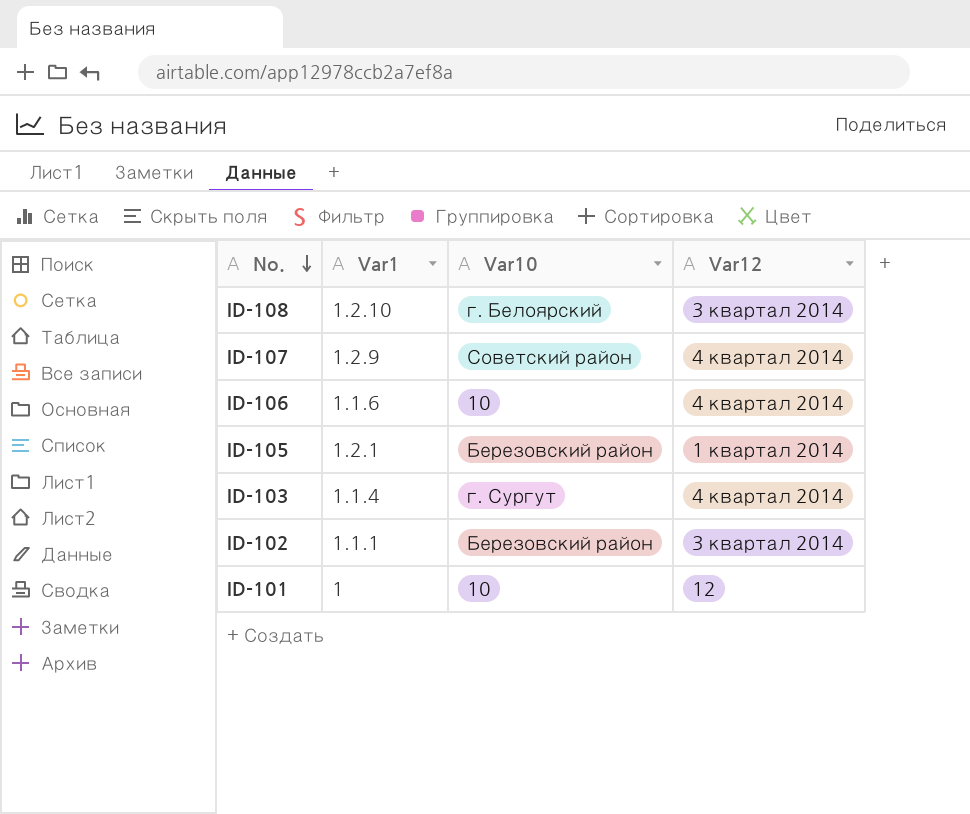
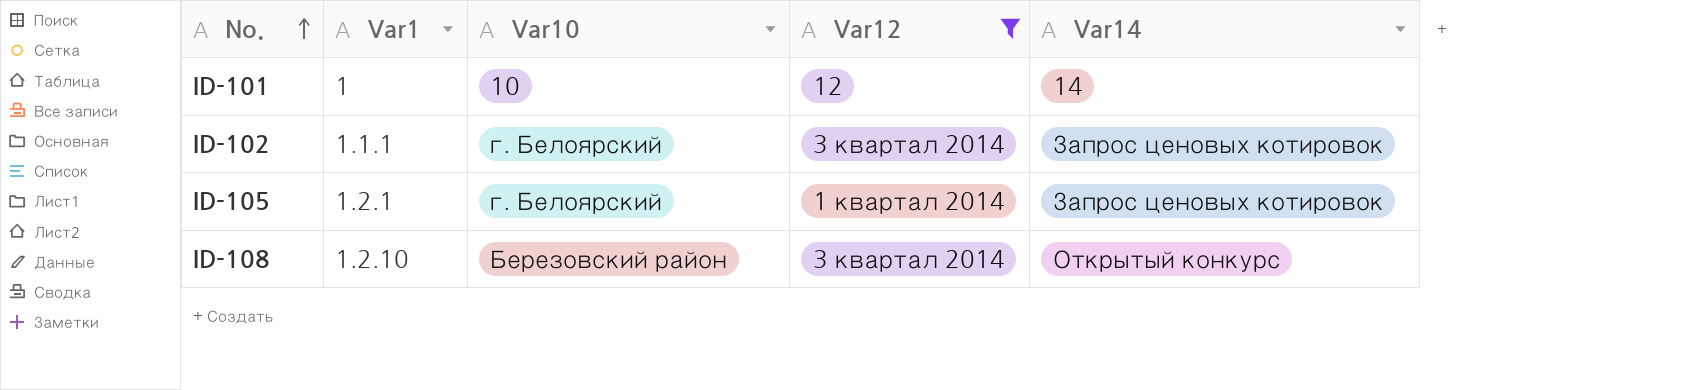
filter: none -> Var12 != 4 квартал 2014
row order: No. descending -> No. ascending
column Var14 | position: none -> 5
ID-102 | Var10: Березовский район -> г. Белоярский
ID-105 | Var10: Березовский район -> г. Белоярский
ID-108 | Var10: г. Белоярский -> Березовский район

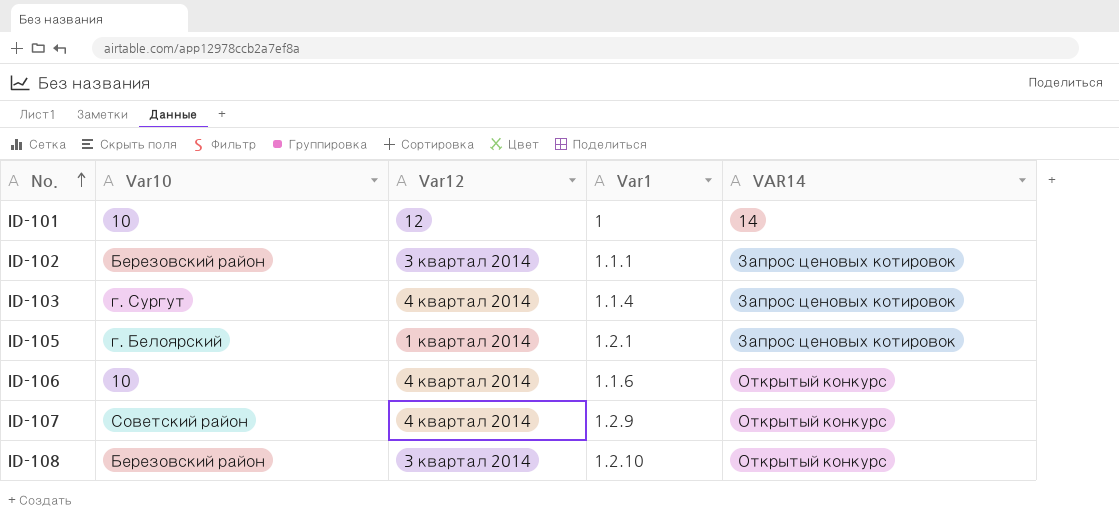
filter: Var12 != 4 квартал 2014 -> none
column Var1 | position: 2 -> 4
column name: Var14 -> VAR14
ID-102 | Var10: г. Белоярский -> Березовский район

